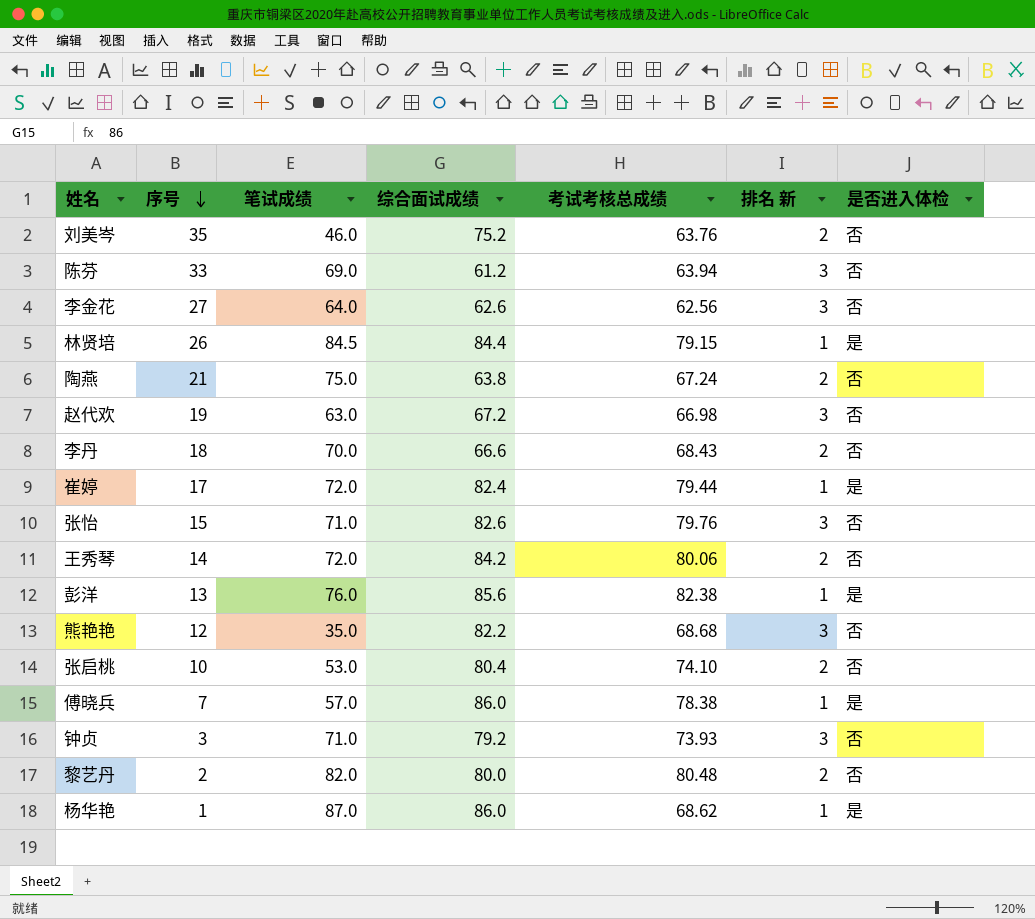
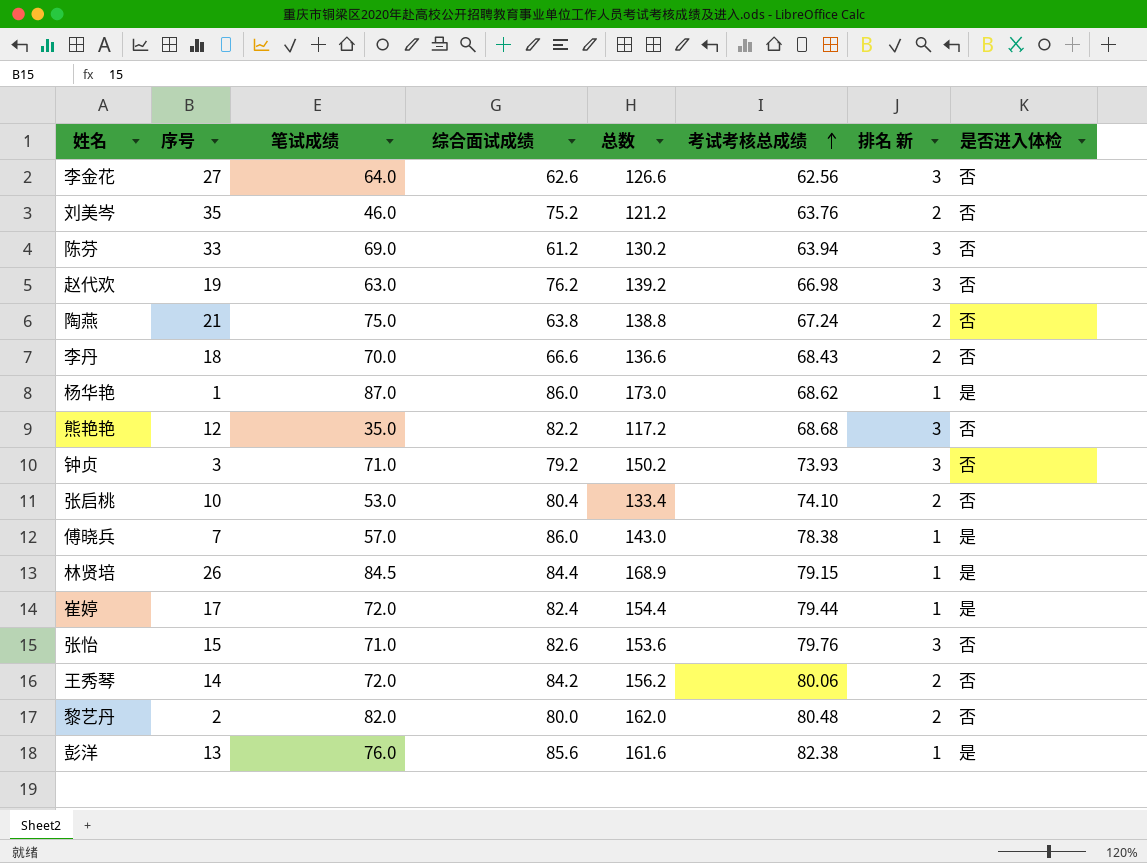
row order: 序号 descending -> 考试考核总成绩 ascending
column 总数 | formula: none -> [笔试成绩] + [综合面试成绩]
赵代欢 | 综合面试成绩: 67.2 -> 76.2

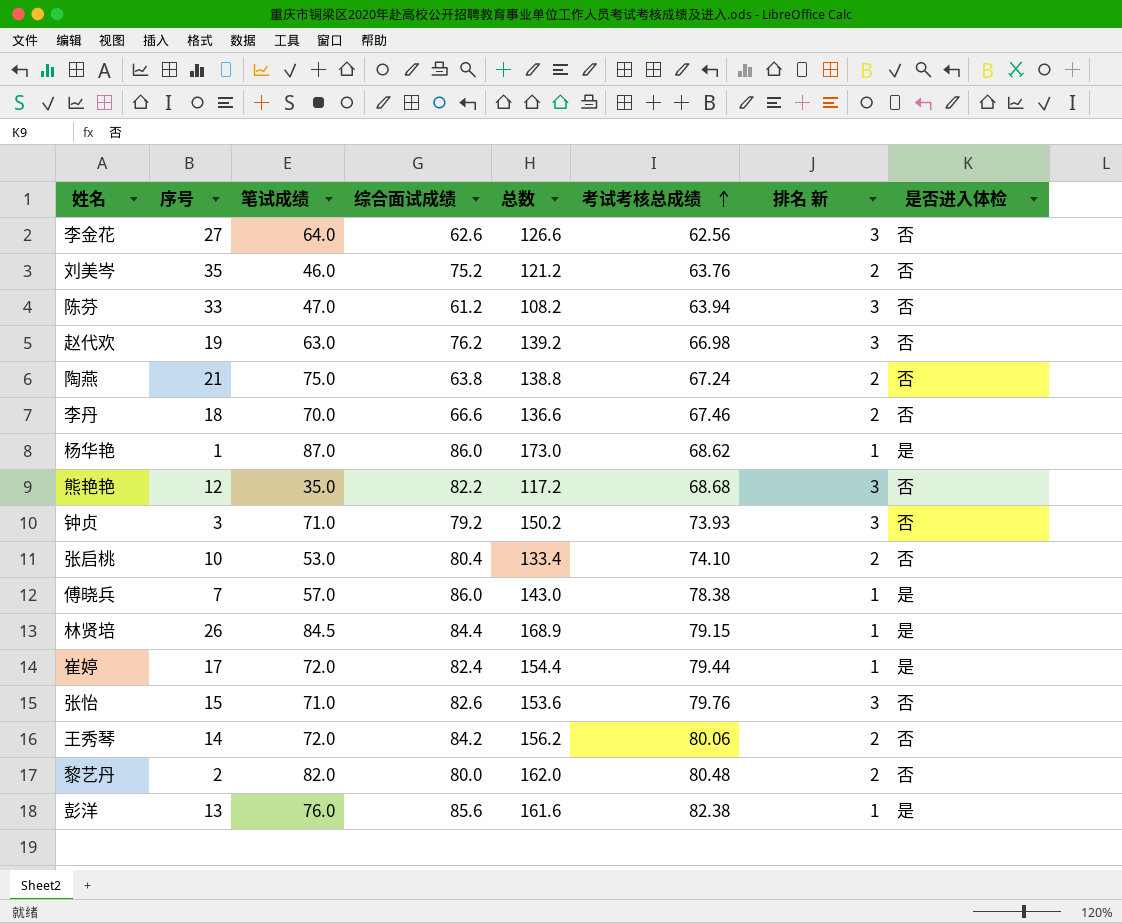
陈芬 | 笔试成绩: 69.0 -> 47.0
陈芬 | 总数: 130.2 -> 108.2
李丹 | 考试考核总成绩: 68.43 -> 67.46

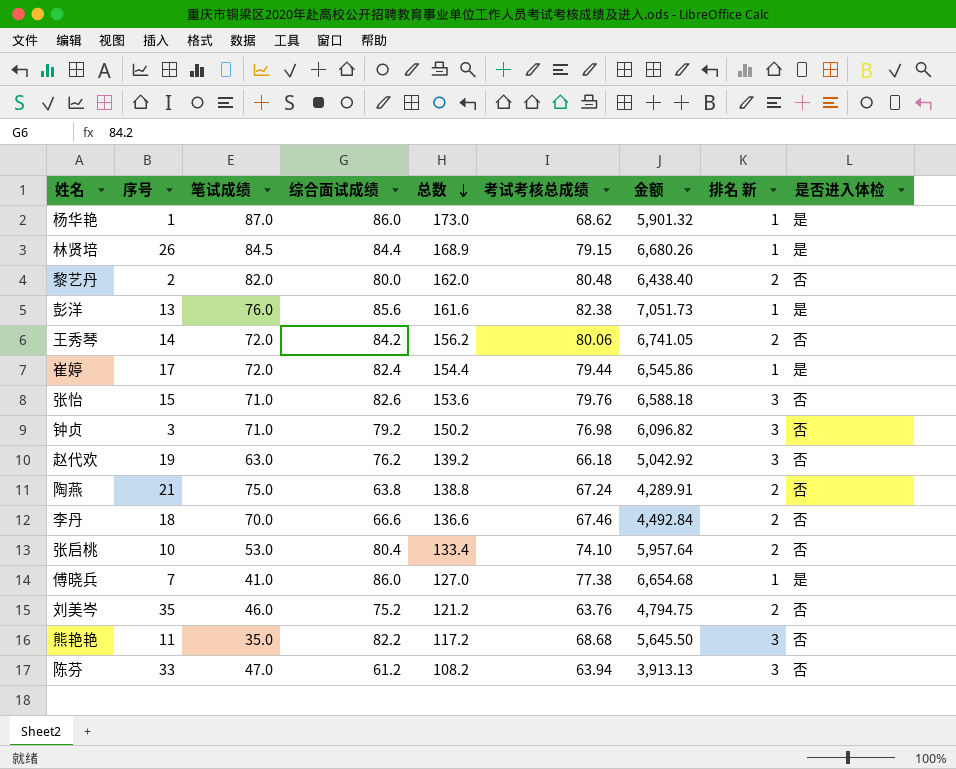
row order: 考试考核总成绩 ascending -> 总数 descending
column 金额 | formula: none -> [综合面试成绩] * [考试考核总成绩]
row 李金花: 27 | 64.0 | 62.6 | 126.6 | 62.56 | 3 | 否 -> none
钟贞 | 考试考核总成绩: 73.93 -> 76.98
赵代欢 | 考试考核总成绩: 66.98 -> 66.18
傅晓兵 | 笔试成绩: 57.0 -> 41.0
傅晓兵 | 总数: 143.0 -> 127.0
傅晓兵 | 考试考核总成绩: 78.38 -> 77.38
熊艳艳 | 序号: 12 -> 11

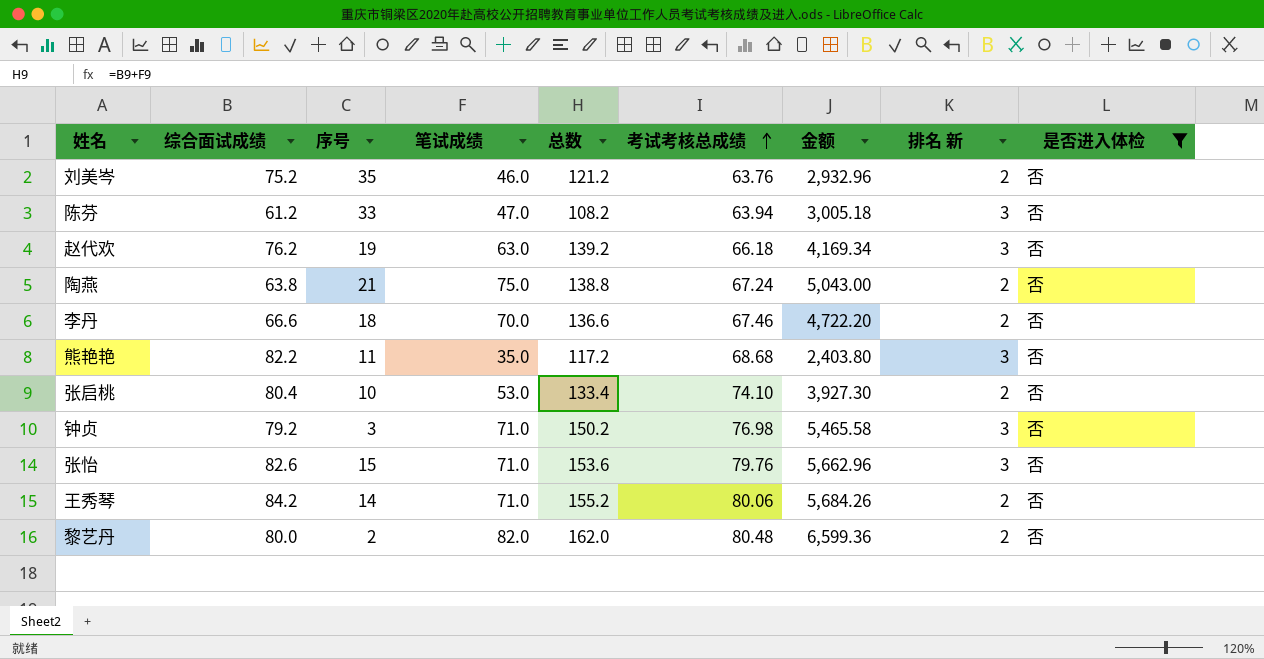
filter: none -> 是否进入体检 = 否
row order: 总数 descending -> 考试考核总成绩 ascending
column 综合面试成绩 | position: 4 -> 2
column 金额 | formula: [综合面试成绩] * [考试考核总成绩] -> [笔试成绩] * [考试考核总成绩]
王秀琴 | 笔试成绩: 72.0 -> 71.0
王秀琴 | 总数: 156.2 -> 155.2

